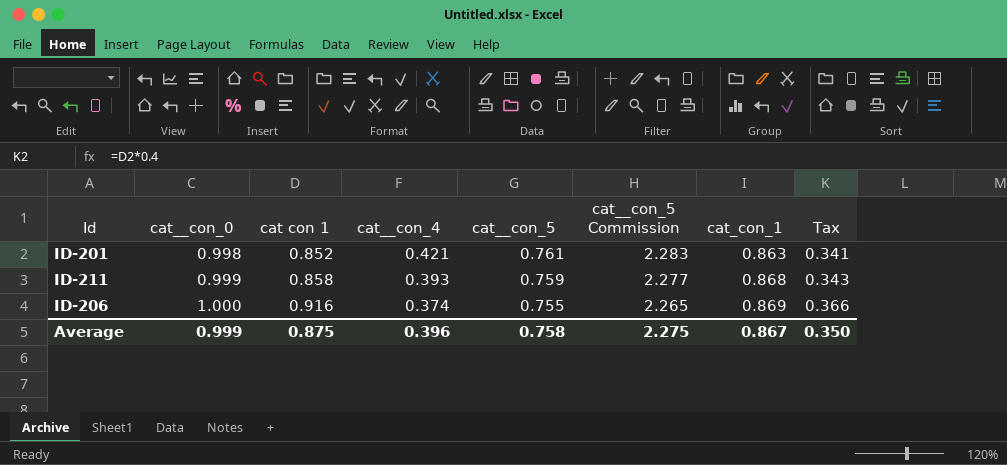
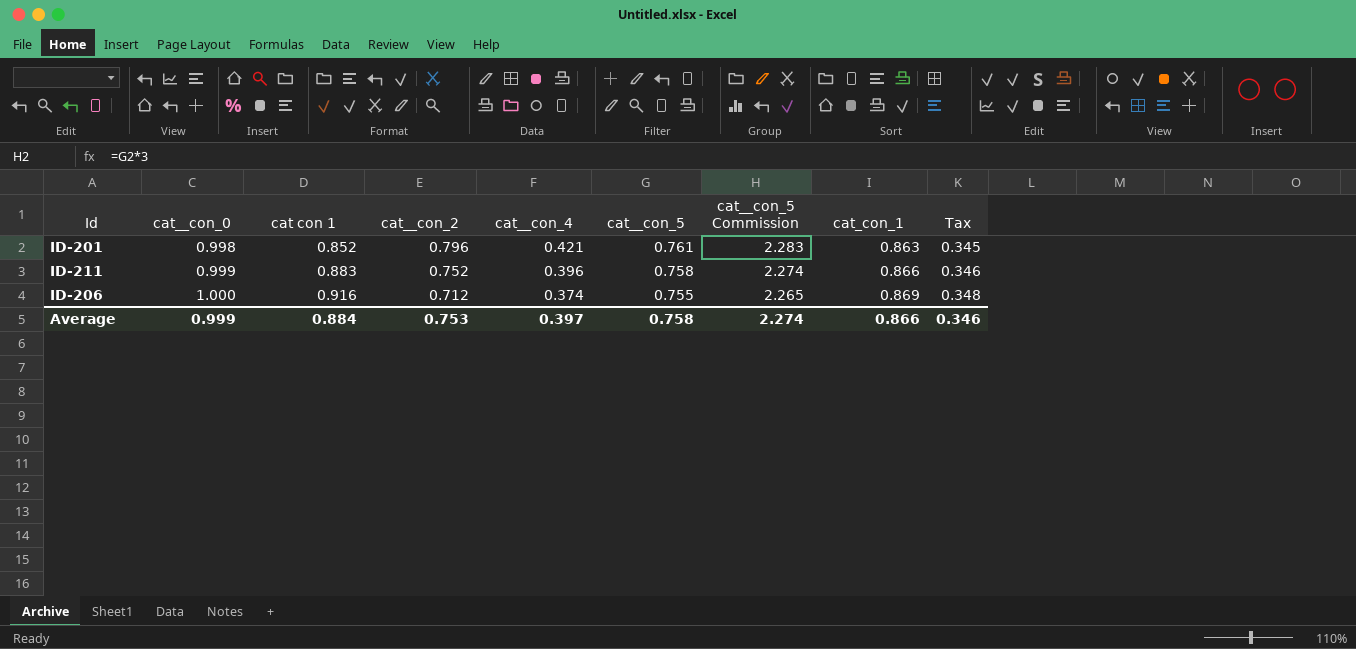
column cat__con_2 | position: none -> 4
column Tax | formula: [cat con 1] * 0.4 -> [cat_con_1] * 0.4
ID-211 | cat con 1: 0.858 -> 0.883
ID-211 | cat__con_4: 0.393 -> 0.396
ID-211 | cat__con_5: 0.759 -> 0.758
ID-211 | cat__con_5 Commission: 2.277 -> 2.274
ID-211 | cat_con_1: 0.868 -> 0.866
Average | cat con 1: 0.875 -> 0.884
Average | cat__con_4: 0.396 -> 0.397
Average | cat__con_5 Commission: 2.275 -> 2.274
Average | cat_con_1: 0.867 -> 0.866
Average | Tax: 0.350 -> 0.346

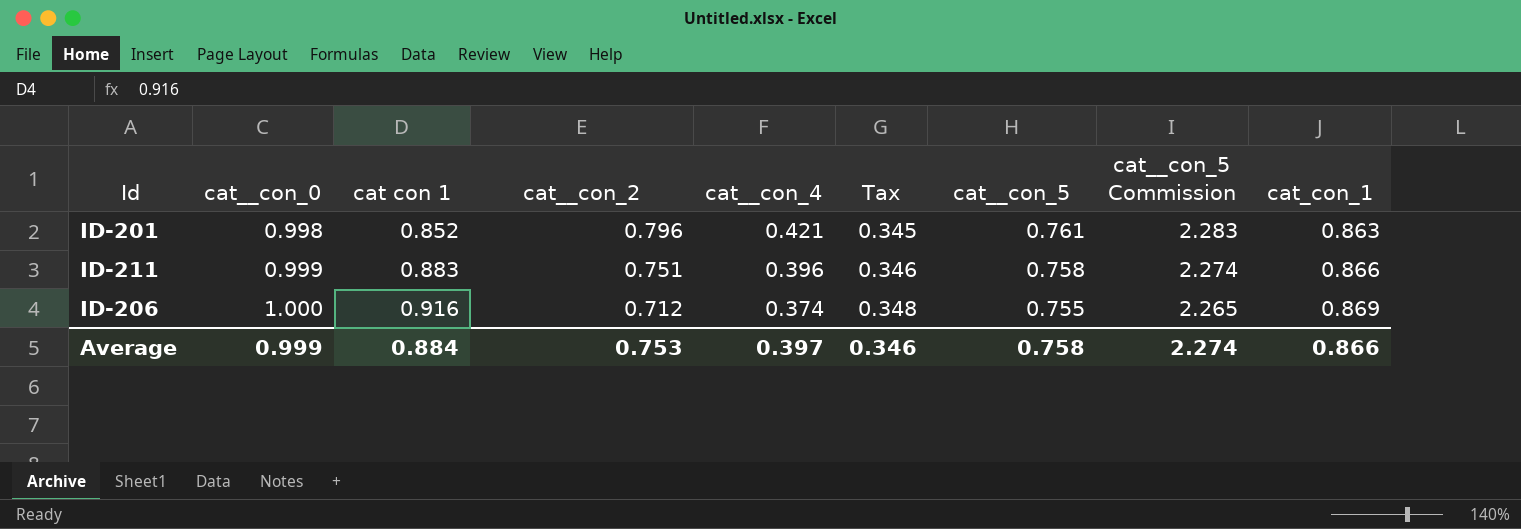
column Tax | position: 9 -> 6
ID-211 | cat__con_2: 0.752 -> 0.751

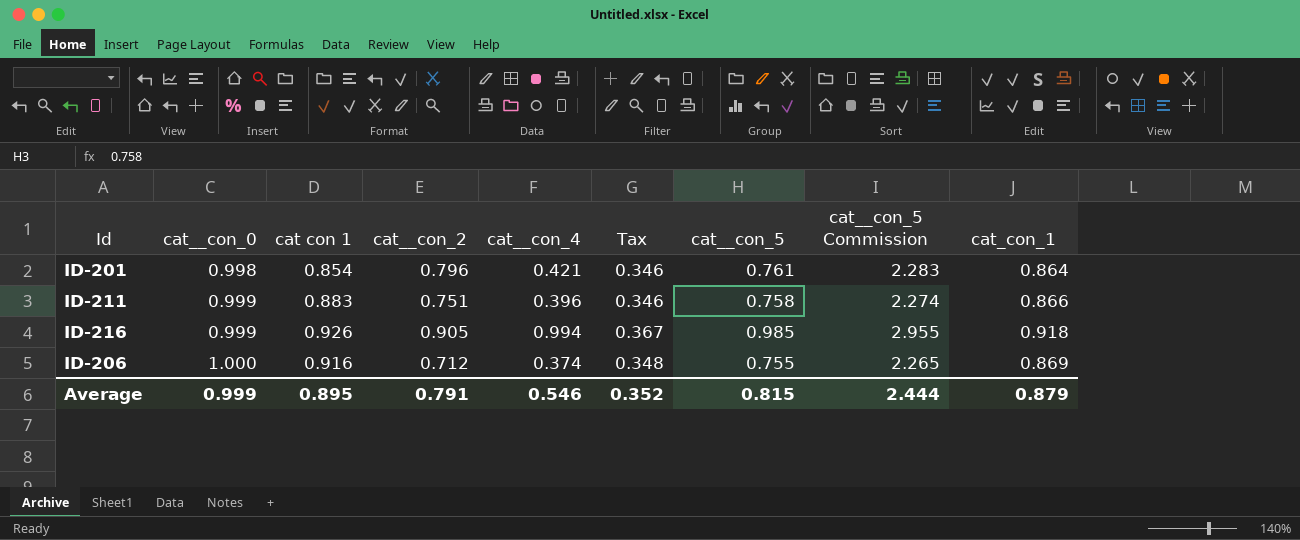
ID-201 | cat con 1: 0.852 -> 0.854
ID-201 | Tax: 0.345 -> 0.346
ID-201 | cat_con_1: 0.863 -> 0.864
row ID-216: none -> 0.999 | 0.926 | 0.905 | 0.994 | 0.367 | 0.985 | 2.955 | 0.918
Average | cat con 1: 0.884 -> 0.895
Average | cat__con_2: 0.753 -> 0.791
Average | cat__con_4: 0.397 -> 0.546
Average | Tax: 0.346 -> 0.352
Average | cat__con_5: 0.758 -> 0.815
Average | cat__con_5 Commission: 2.274 -> 2.444
Average | cat_con_1: 0.866 -> 0.879

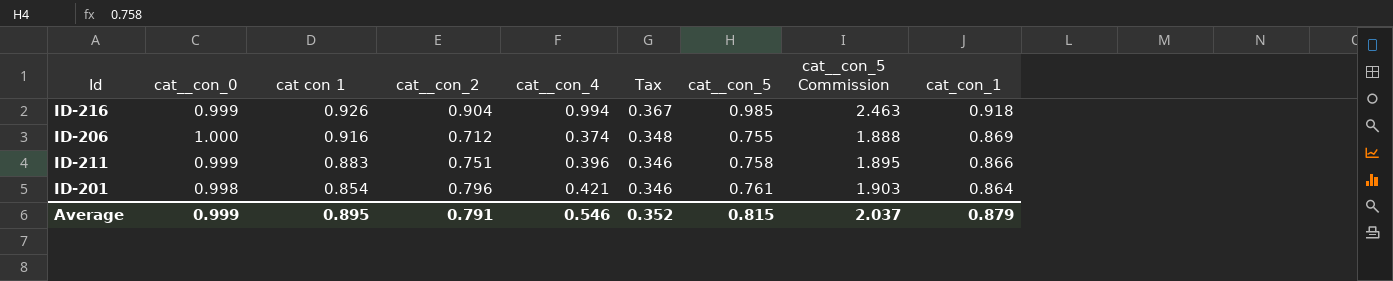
row order: cat__con_0 ascending -> cat con 1 descending
column cat__con_5 Commission | formula: [cat__con_5] * 3 -> [cat__con_5] * 2.5
ID-216 | cat__con_2: 0.905 -> 0.904
Average | cat__con_5 Commission: 2.444 -> 2.037

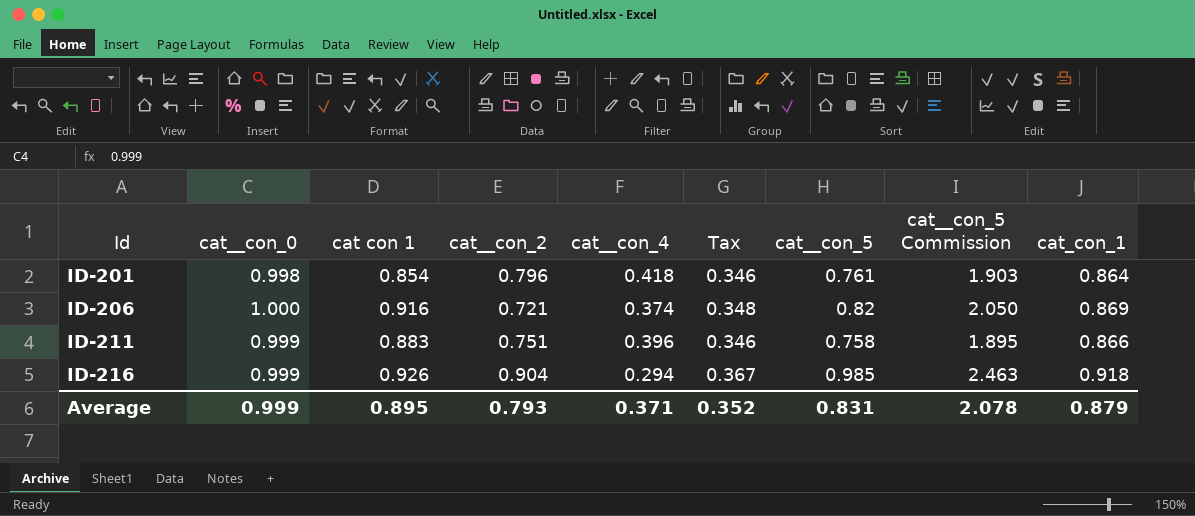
row order: cat con 1 descending -> Id ascending
ID-201 | cat__con_4: 0.421 -> 0.418
ID-206 | cat__con_2: 0.712 -> 0.721
ID-206 | cat__con_5: 0.755 -> 0.82
ID-206 | cat__con_5 Commission: 1.888 -> 2.050
ID-216 | cat__con_4: 0.994 -> 0.294
Average | cat__con_2: 0.791 -> 0.793
Average | cat__con_4: 0.546 -> 0.371
Average | cat__con_5: 0.815 -> 0.831
Average | cat__con_5 Commission: 2.037 -> 2.078

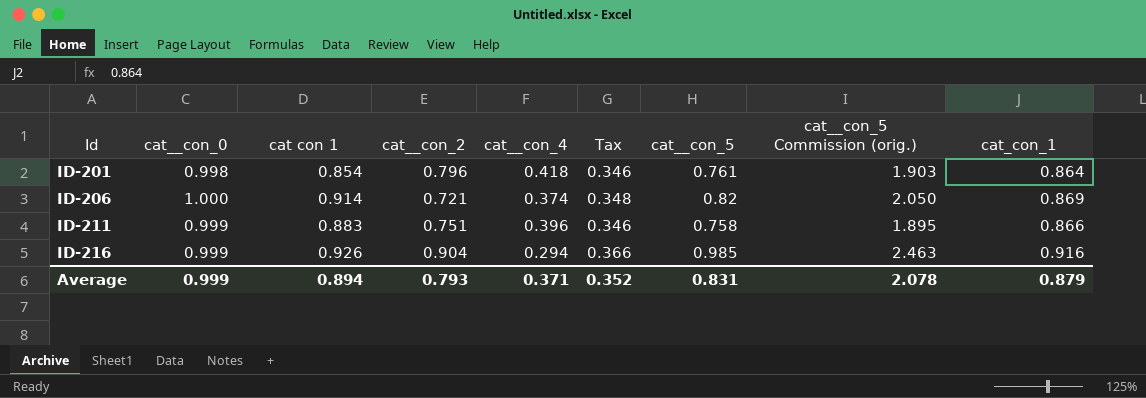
column name: cat__con_5 Commission -> cat__con_5 Commission (orig.)
ID-206 | cat con 1: 0.916 -> 0.914
ID-216 | Tax: 0.367 -> 0.366
ID-216 | cat_con_1: 0.918 -> 0.916
Average | cat con 1: 0.895 -> 0.894

